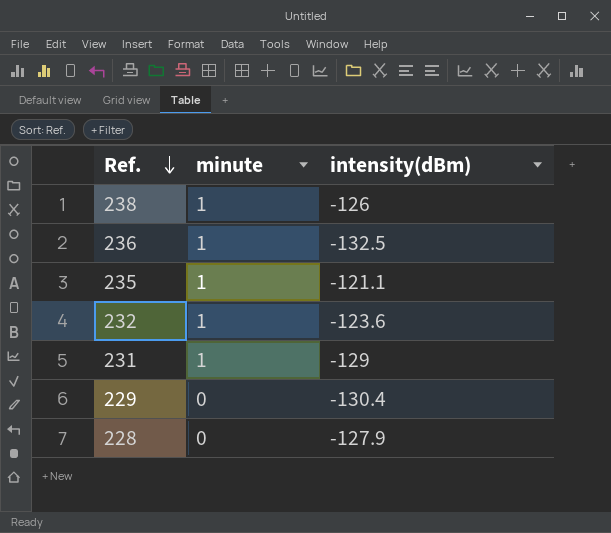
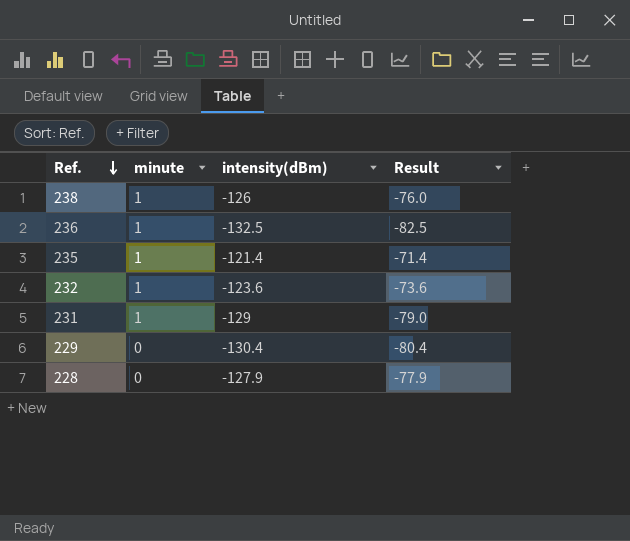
column Result | formula: none -> [intensity(dBm)] + 50
235 | intensity(dBm): -121.1 -> -121.4

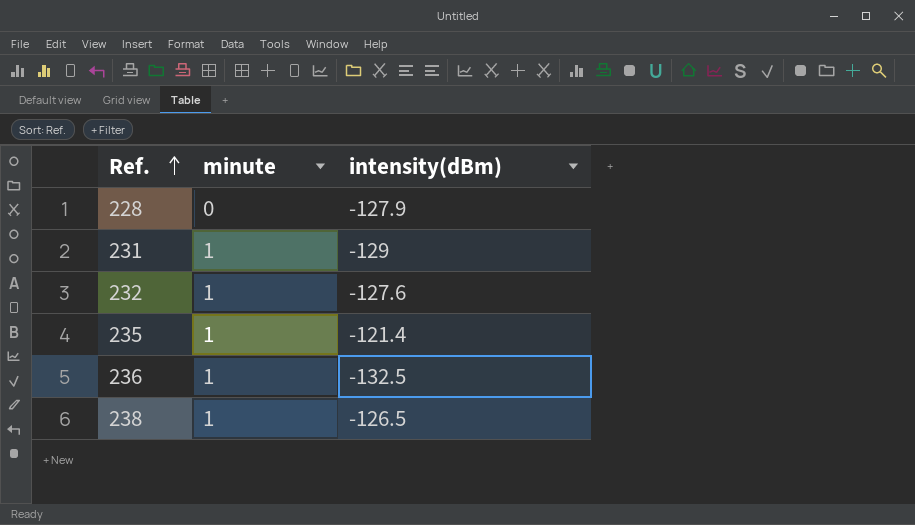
row order: Ref. descending -> Ref. ascending
column Result | formula: [intensity(dBm)] + 50 -> none
row 229: 0 | -130.4 | -80.4 -> none
232 | intensity(dBm): -123.6 -> -127.6
238 | intensity(dBm): -126 -> -126.5

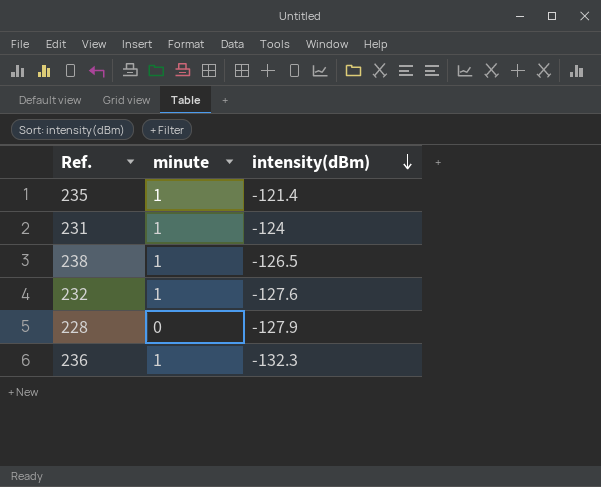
row order: Ref. ascending -> intensity(dBm) descending
231 | intensity(dBm): -129 -> -124
236 | intensity(dBm): -132.5 -> -132.3

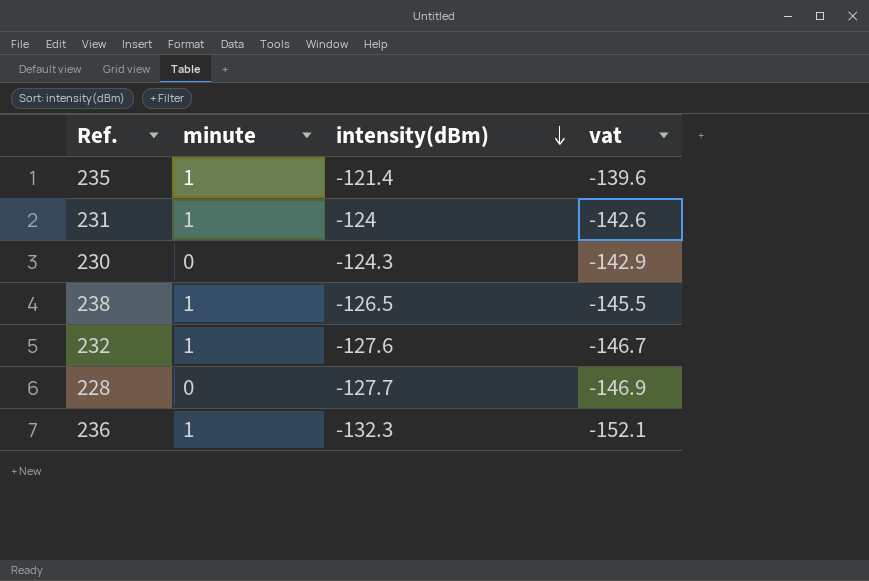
column vat | formula: none -> [intensity(dBm)] * 1.15
row 230: none -> 0 | -124.3 | -142.9
228 | intensity(dBm): -127.9 -> -127.7

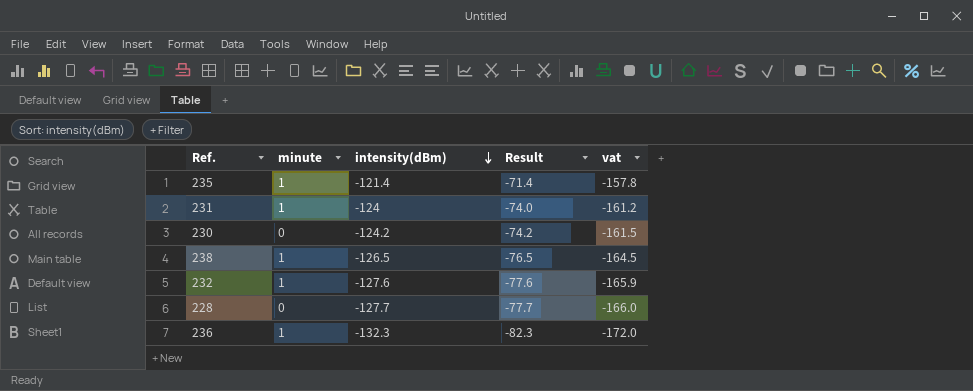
column Result | formula: none -> [intensity(dBm)] + 50
column vat | formula: [intensity(dBm)] * 1.15 -> [intensity(dBm)] * 1.3
230 | intensity(dBm): -124.3 -> -124.2

